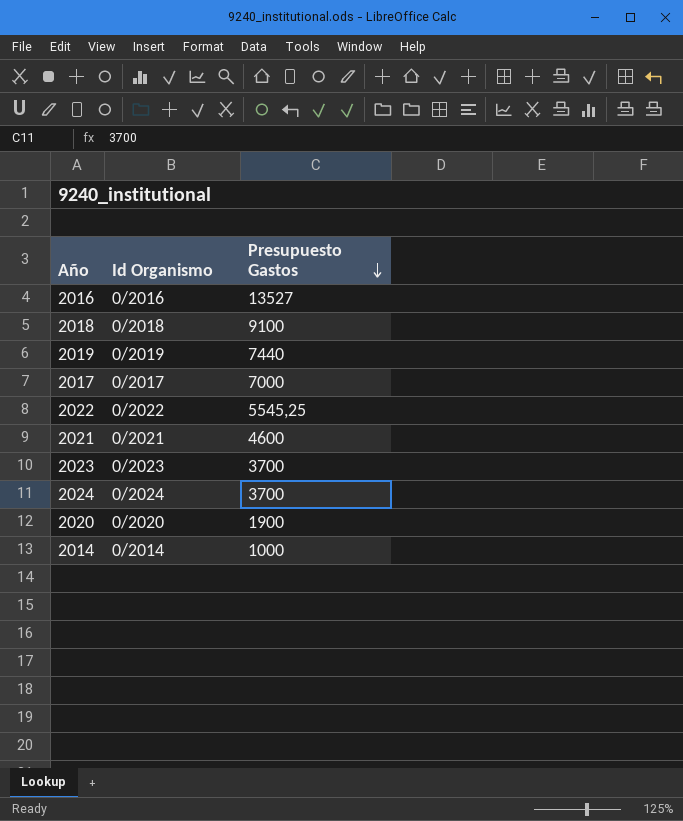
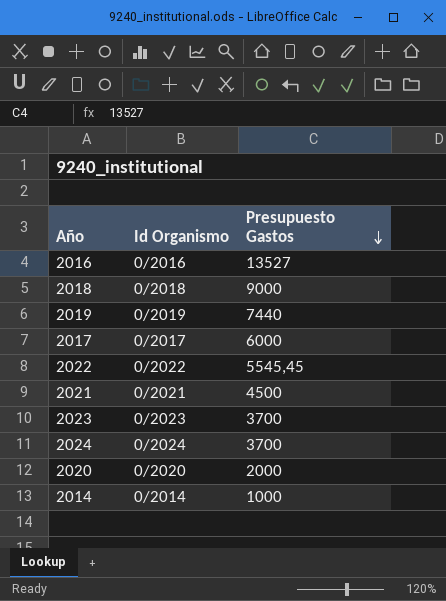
2018 | Presupuesto Gastos: 9100 -> 9000
2017 | Presupuesto Gastos: 7000 -> 6000
2022 | Presupuesto Gastos: 5545,25 -> 5545,45
2021 | Presupuesto Gastos: 4600 -> 4500
2020 | Presupuesto Gastos: 1900 -> 2000

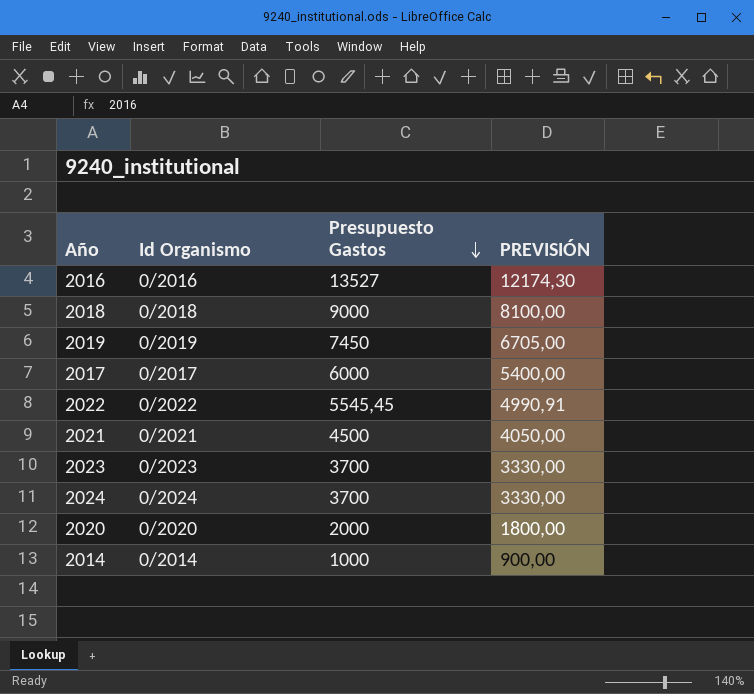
column PREVISIÓN | formula: none -> [Presupuesto Gastos] * 0,9
2019 | Presupuesto Gastos: 7440 -> 7450

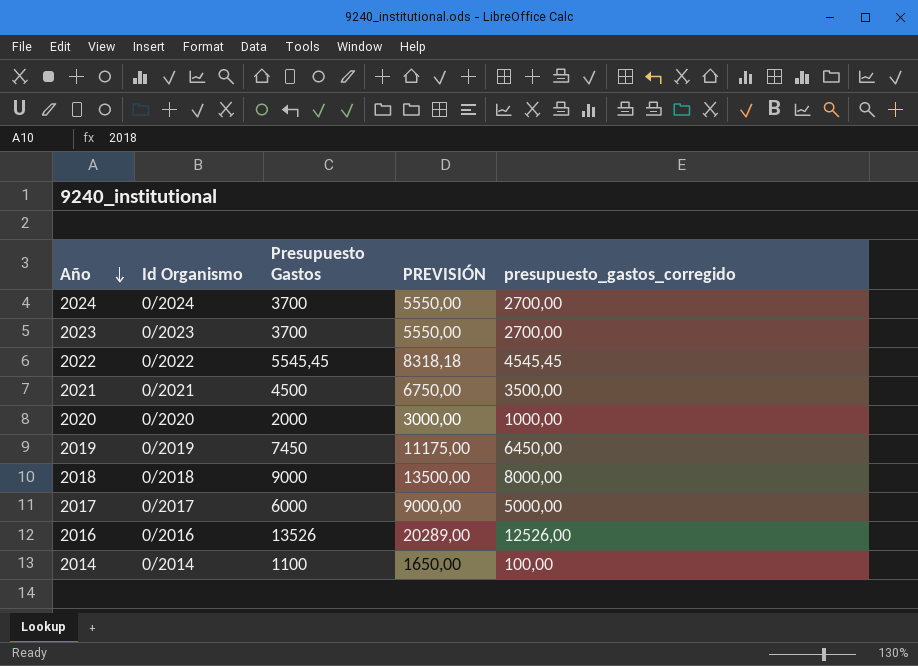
row order: Presupuesto Gastos descending -> Año descending
column PREVISIÓN | formula: [Presupuesto Gastos] * 0,9 -> [Presupuesto Gastos] * 1,5
column presupuesto_gastos_corregido | formula: none -> [Presupuesto Gastos] - 1000
2016 | Presupuesto Gastos: 13527 -> 13526
2014 | Presupuesto Gastos: 1000 -> 1100

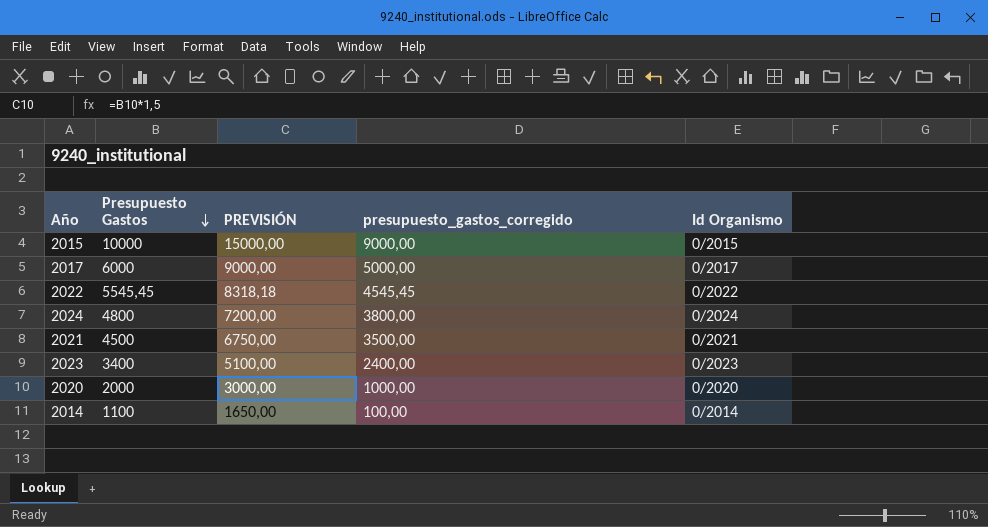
row order: Año descending -> Presupuesto Gastos descending
column Id Organismo | position: 2 -> 5
row 2019: 0/2019 | 7450 | 11175,00 | 6450,00 -> none
row 2018: 0/2018 | 9000 | 13500,00 | 8000,00 -> none
row 2016: 0/2016 | 13526 | 20289,00 | 12526,00 -> none
row 2015: none -> 10000 | 15000,00 | 9000,00 | 0/2015
2024 | Presupuesto Gastos: 3700 -> 4800
2024 | PREVISIÓN: 5550,00 -> 7200,00
2024 | presupuesto_gastos_corregido: 2700,00 -> 3800,00
2023 | Presupuesto Gastos: 3700 -> 3400
2023 | PREVISIÓN: 5550,00 -> 5100,00
2023 | presupuesto_gastos_corregido: 2700,00 -> 2400,00

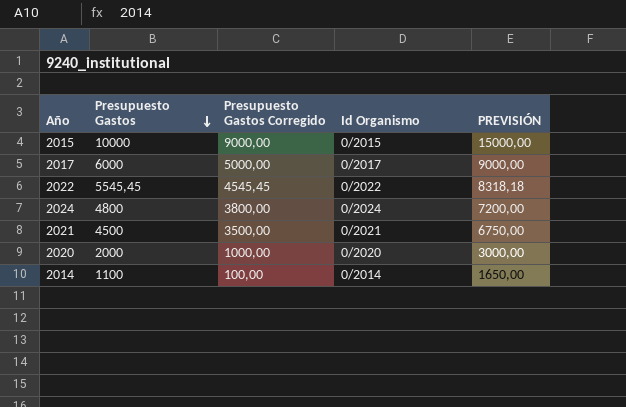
column name: presupuesto_gastos_corregido -> Presupuesto Gastos Corregido
column PREVISIÓN | position: 3 -> 5
row 2023: 3400 | 5100,00 | 2400,00 | 0/2023 -> none

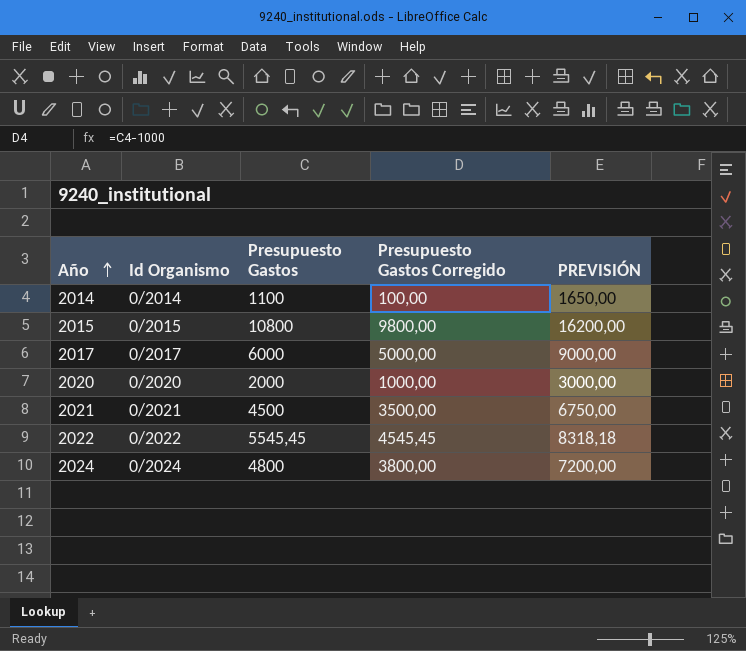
row order: Presupuesto Gastos descending -> Año ascending
column Id Organismo | position: 4 -> 2
2015 | Presupuesto Gastos: 10000 -> 10800
2015 | Presupuesto Gastos Corregido: 9000,00 -> 9800,00
2015 | PREVISIÓN: 15000,00 -> 16200,00

